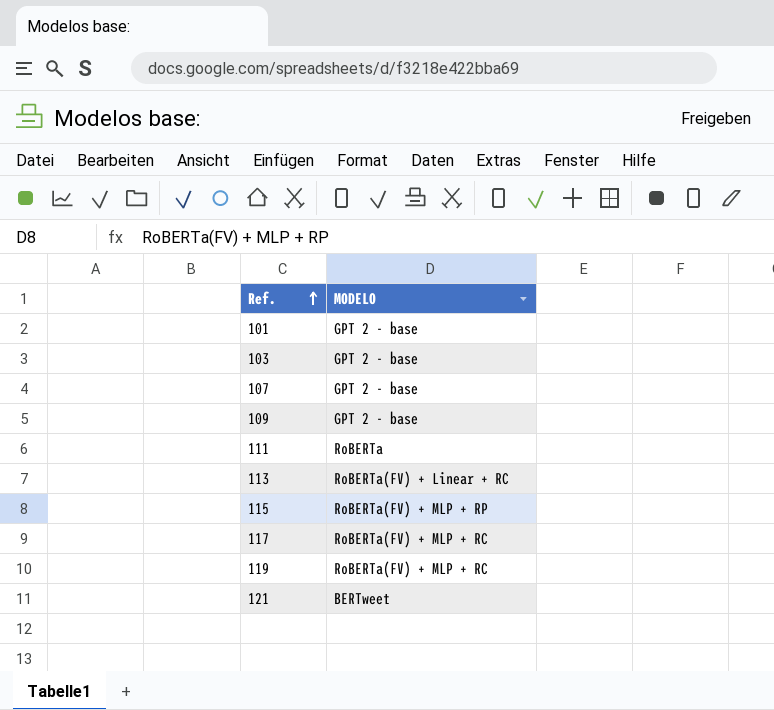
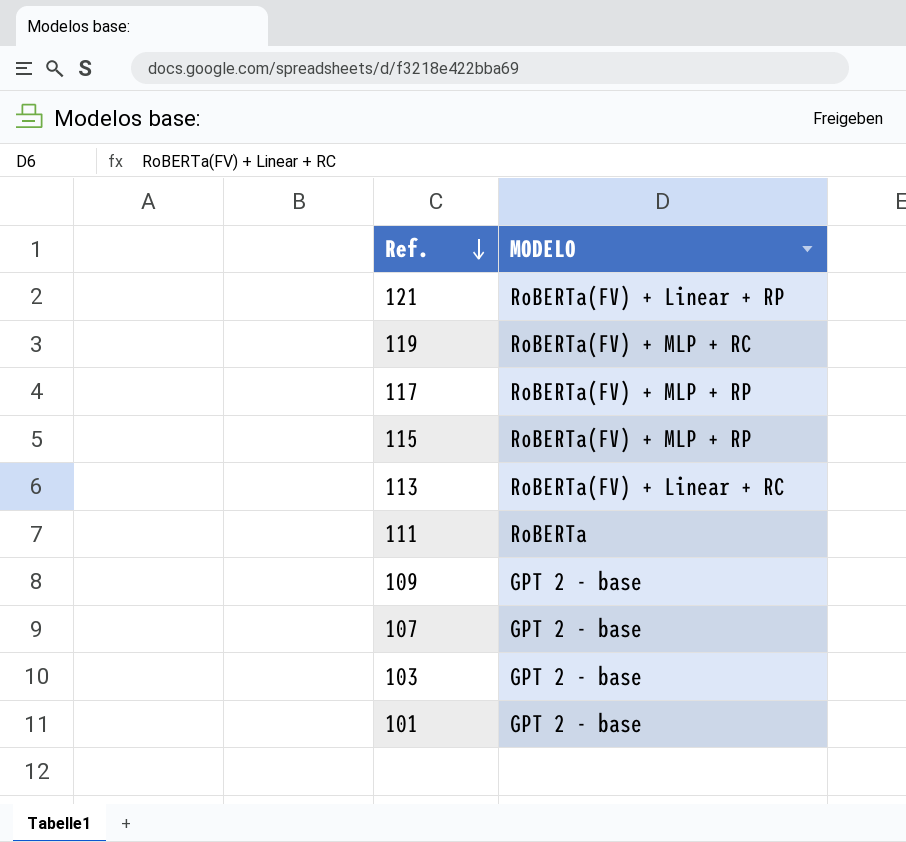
row order: Ref. ascending -> Ref. descending
121 | MODELO: BERTweet -> RoBERTa(FV) + Linear + RP
117 | MODELO: RoBERTa(FV) + MLP + RC -> RoBERTa(FV) + MLP + RP

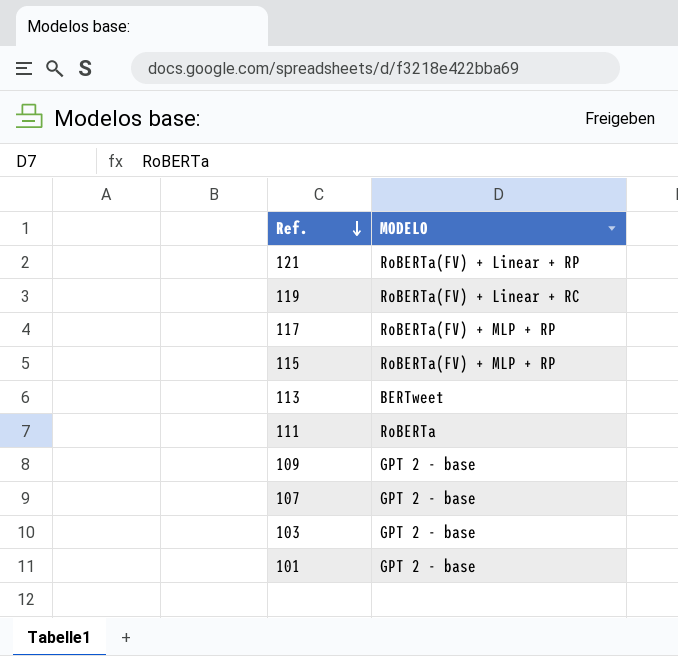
119 | MODELO: RoBERTa(FV) + MLP + RC -> RoBERTa(FV) + Linear + RC
113 | MODELO: RoBERTa(FV) + Linear + RC -> BERTweet

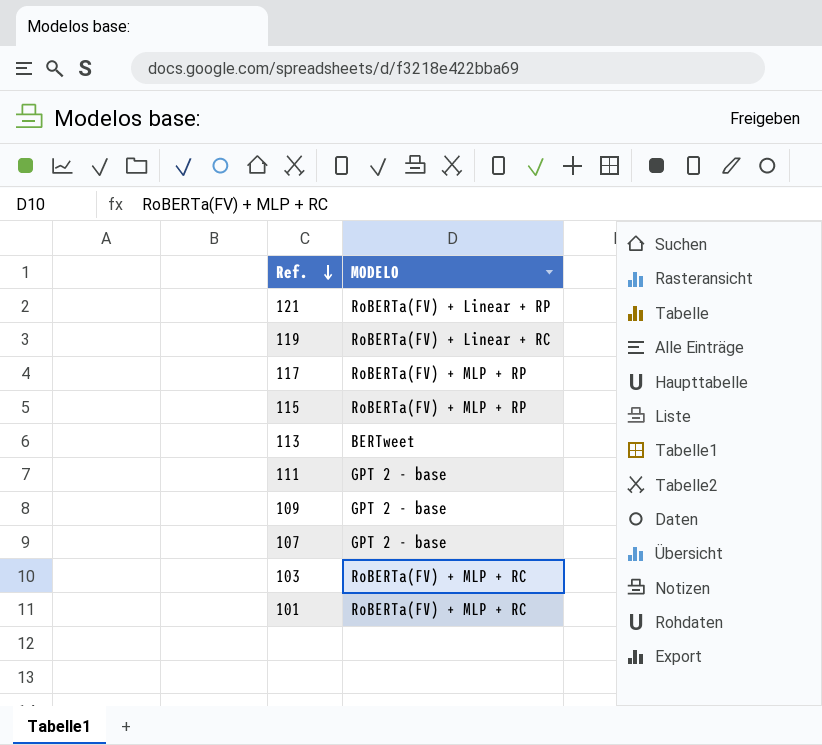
111 | MODELO: RoBERTa -> GPT 2 - base
103 | MODELO: GPT 2 - base -> RoBERTa(FV) + MLP + RC
101 | MODELO: GPT 2 - base -> RoBERTa(FV) + MLP + RC

